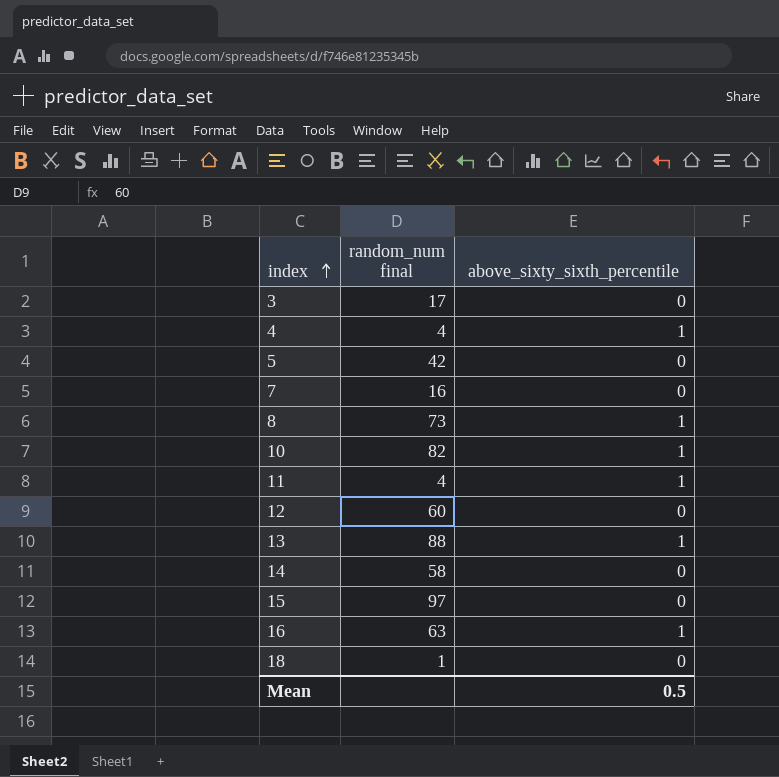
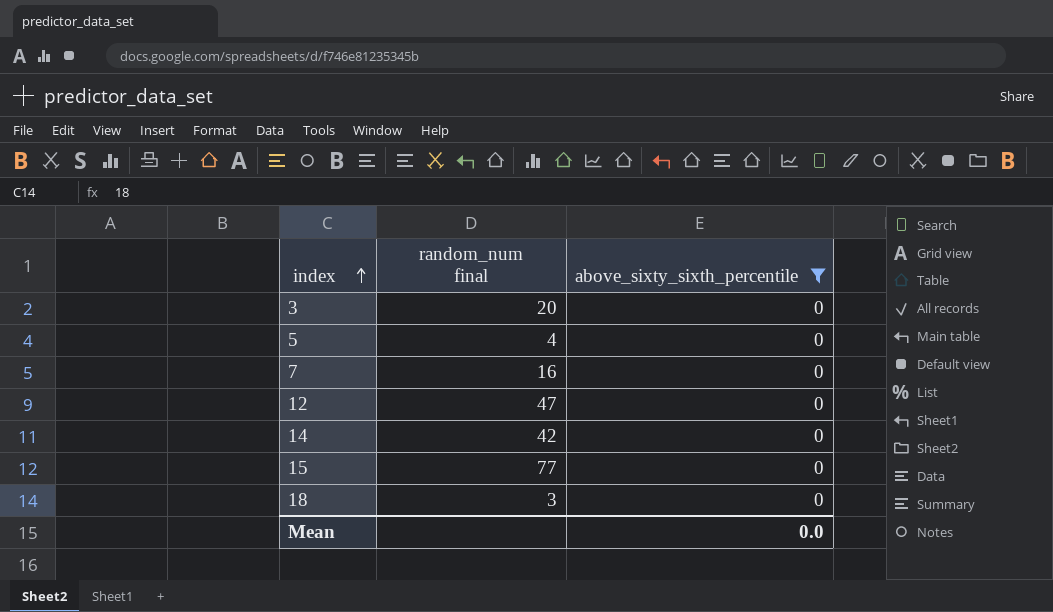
filter: none -> above_sixty_sixth_percentile = 0
3 | random_num final: 17 -> 20
5 | random_num final: 42 -> 4
12 | random_num final: 60 -> 47
14 | random_num final: 58 -> 42
15 | random_num final: 97 -> 77
18 | random_num final: 1 -> 3
Mean | above_sixty_sixth_percentile: 0.5 -> 0.0

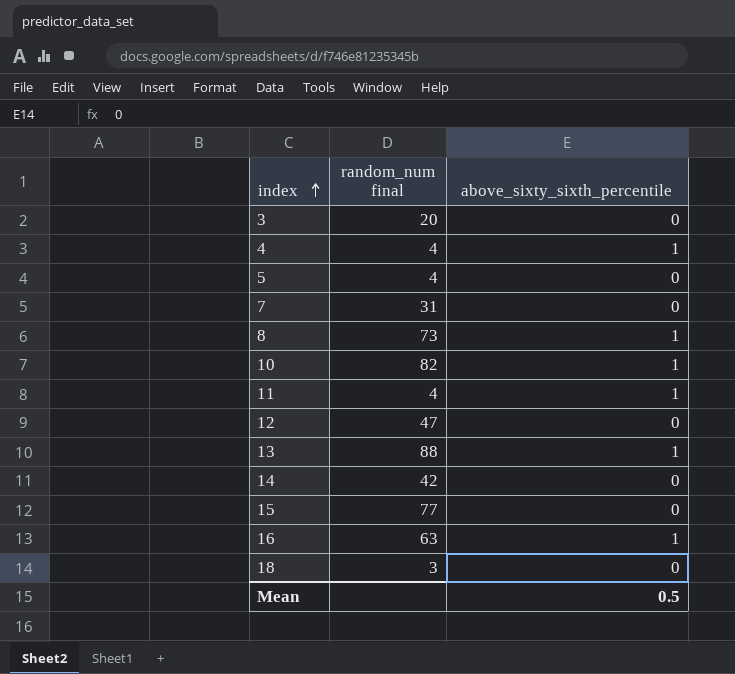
filter: above_sixty_sixth_percentile = 0 -> none
7 | random_num final: 16 -> 31
Mean | above_sixty_sixth_percentile: 0.0 -> 0.5

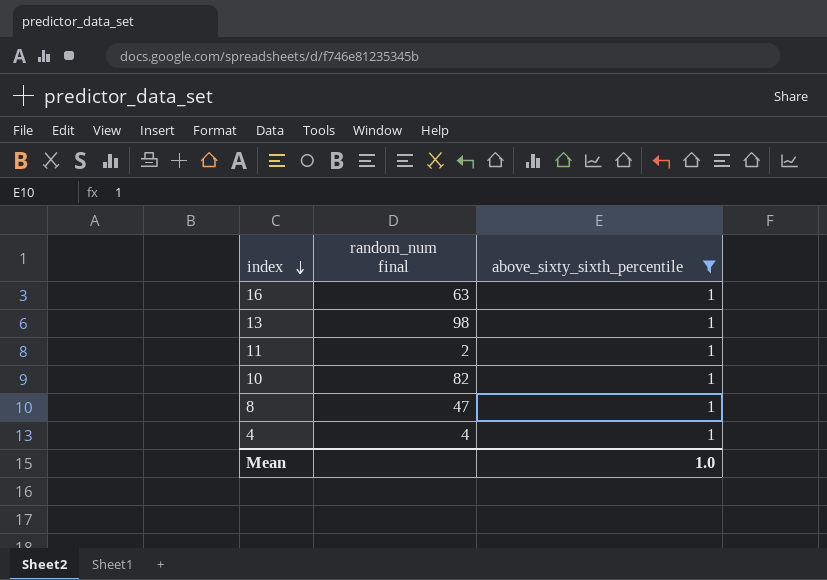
filter: none -> above_sixty_sixth_percentile = 1
row order: index ascending -> index descending
13 | random_num final: 88 -> 98
11 | random_num final: 4 -> 2
8 | random_num final: 73 -> 47
Mean | above_sixty_sixth_percentile: 0.5 -> 1.0

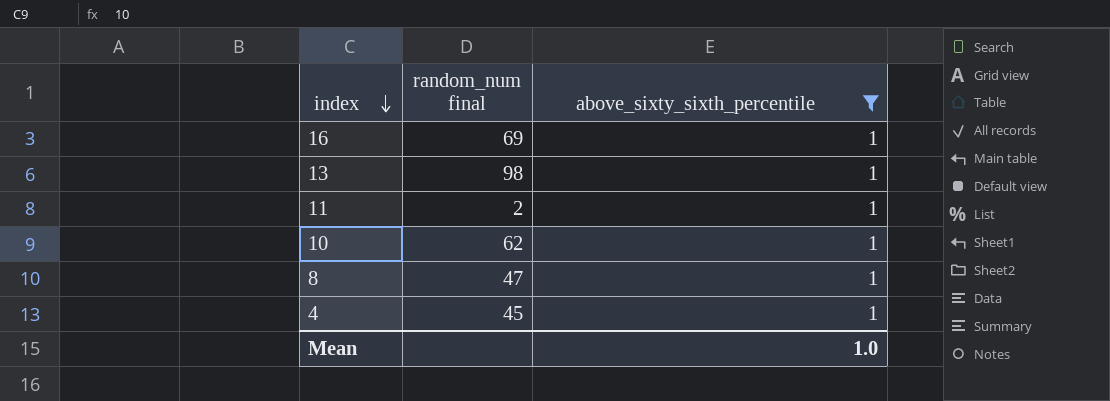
16 | random_num final: 63 -> 69
10 | random_num final: 82 -> 62
4 | random_num final: 4 -> 45

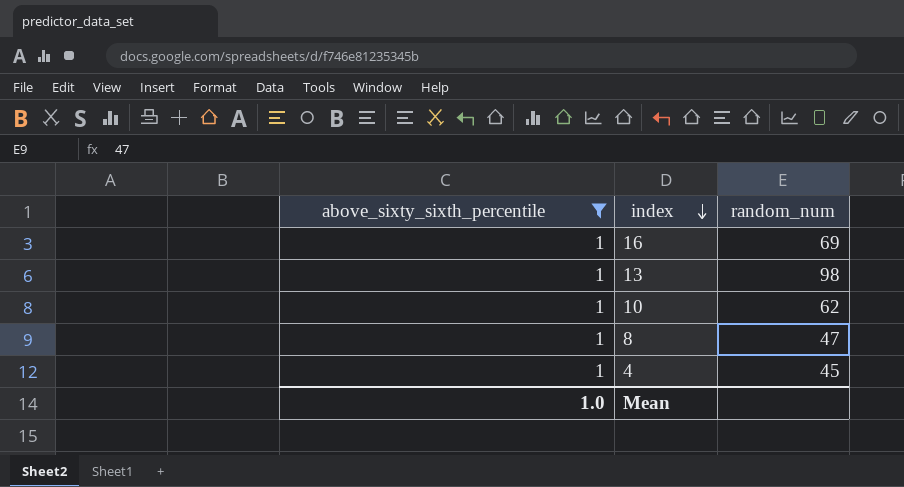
column above_sixty_sixth_percentile | position: 3 -> 1
column name: random_num final -> random_num
row 11: 2 | 1 -> none

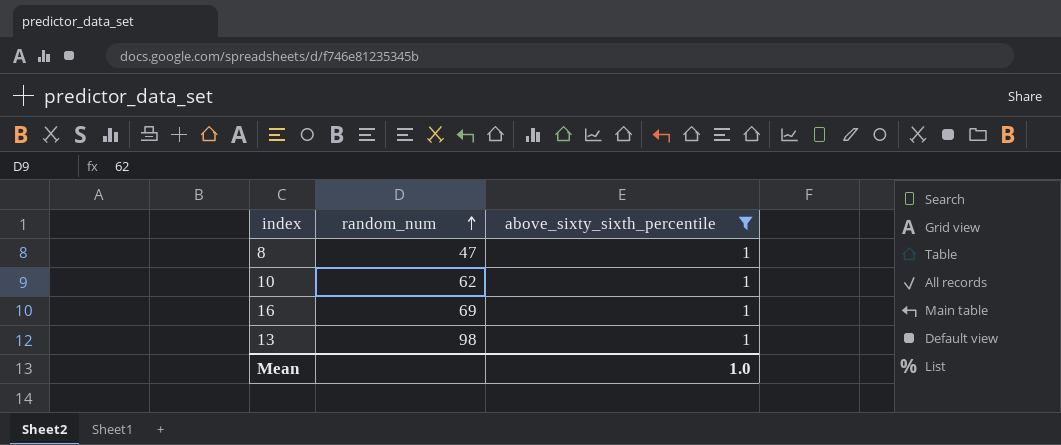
row order: index descending -> random_num ascending
column above_sixty_sixth_percentile | position: 1 -> 3
row 4: 1 | 45 -> none

